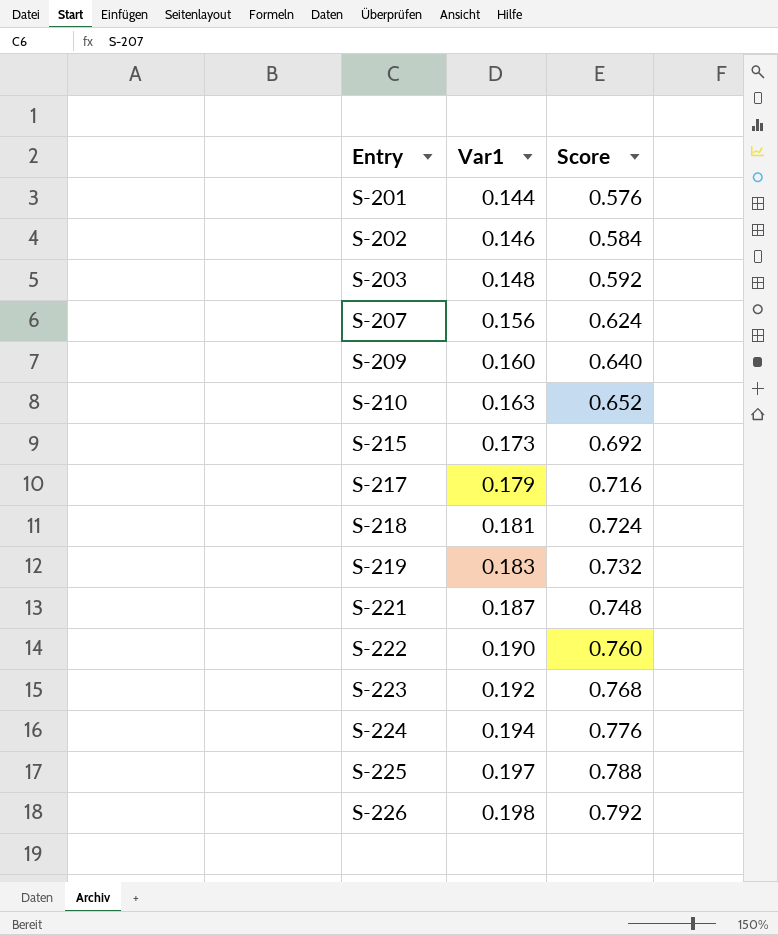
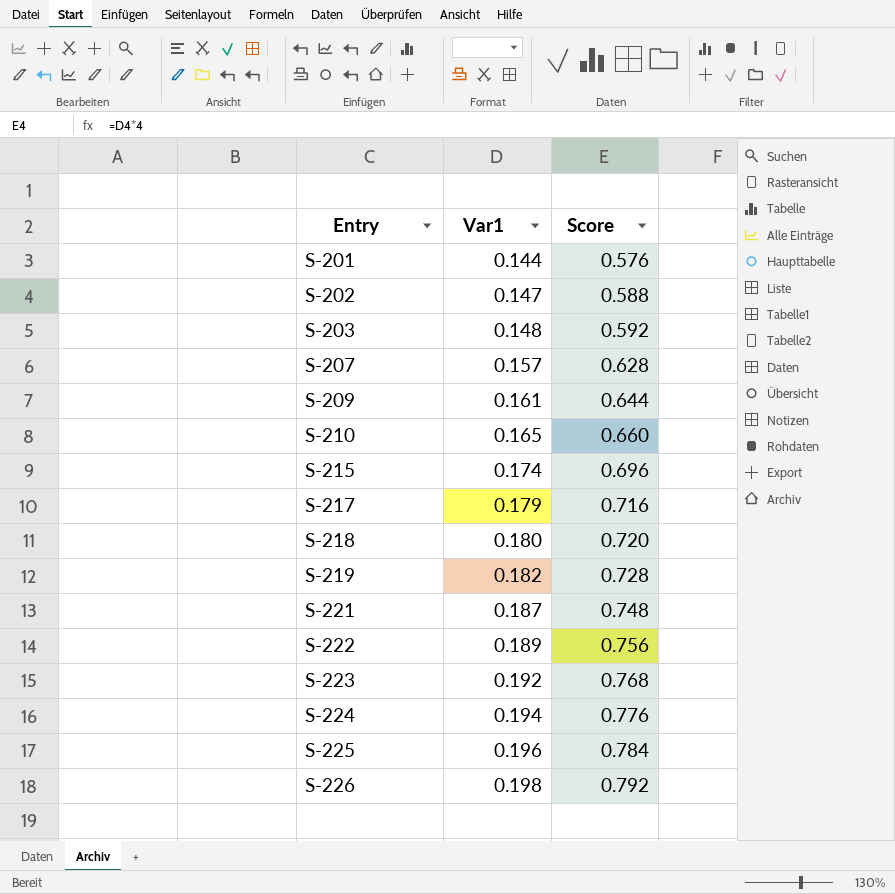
S-202 | Var1: 0.146 -> 0.147
S-202 | Score: 0.584 -> 0.588
S-207 | Var1: 0.156 -> 0.157
S-207 | Score: 0.624 -> 0.628
S-209 | Var1: 0.160 -> 0.161
S-209 | Score: 0.640 -> 0.644
S-210 | Var1: 0.163 -> 0.165
S-210 | Score: 0.652 -> 0.660
S-215 | Var1: 0.173 -> 0.174
S-215 | Score: 0.692 -> 0.696
S-218 | Var1: 0.181 -> 0.180
S-218 | Score: 0.724 -> 0.720
S-219 | Var1: 0.183 -> 0.182
S-219 | Score: 0.732 -> 0.728
S-222 | Var1: 0.190 -> 0.189
S-222 | Score: 0.760 -> 0.756
S-225 | Var1: 0.197 -> 0.196
S-225 | Score: 0.788 -> 0.784

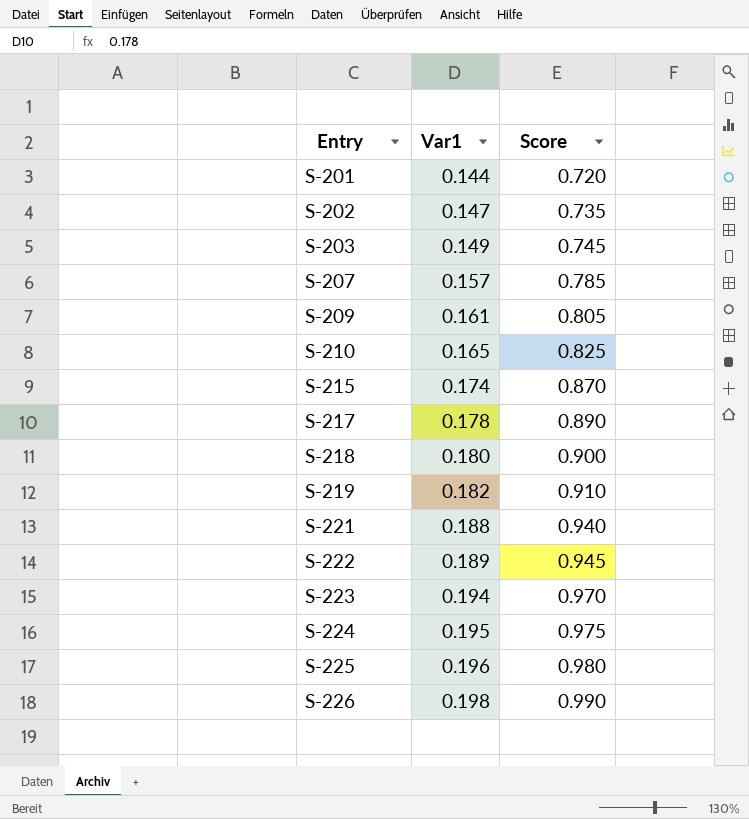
column Score | formula: [Var1] * 4 -> [Var1] * 5
S-203 | Var1: 0.148 -> 0.149
S-217 | Var1: 0.179 -> 0.178
S-221 | Var1: 0.187 -> 0.188
S-223 | Var1: 0.192 -> 0.194
S-224 | Var1: 0.194 -> 0.195

